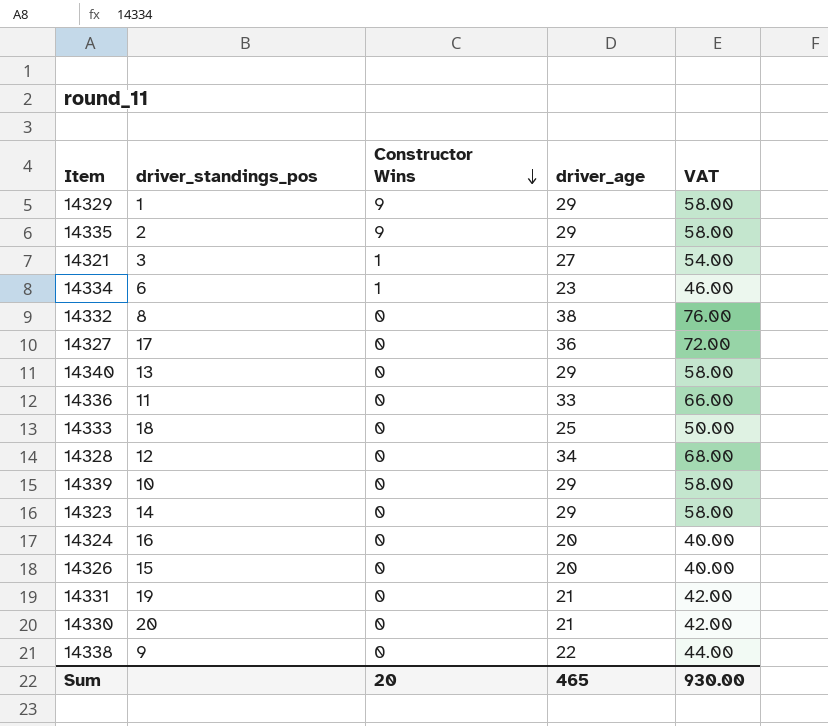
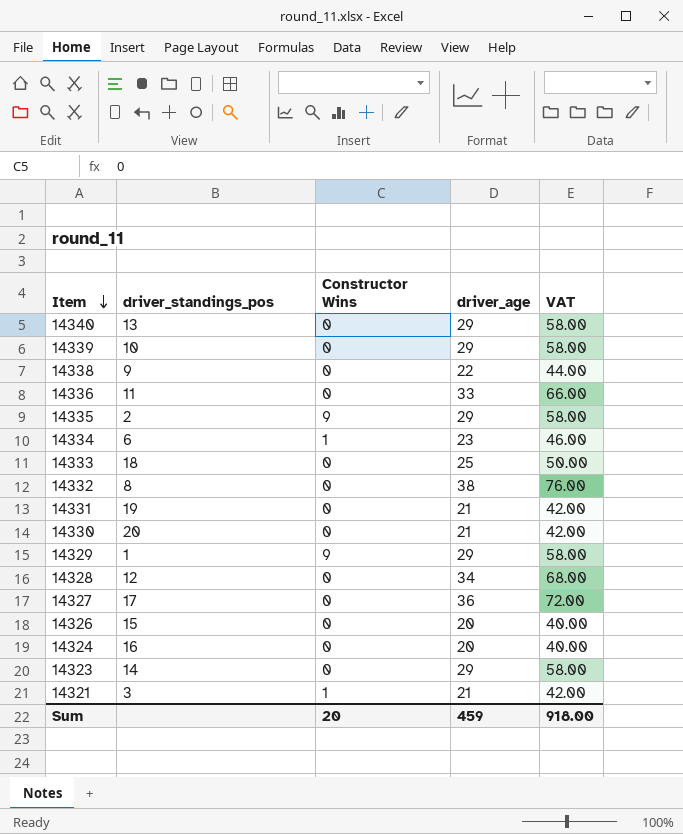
row order: Constructor Wins descending -> Item descending
14321 | driver_age: 27 -> 21
14321 | VAT: 54.00 -> 42.00
Sum | driver_age: 465 -> 459
Sum | VAT: 930.00 -> 918.00

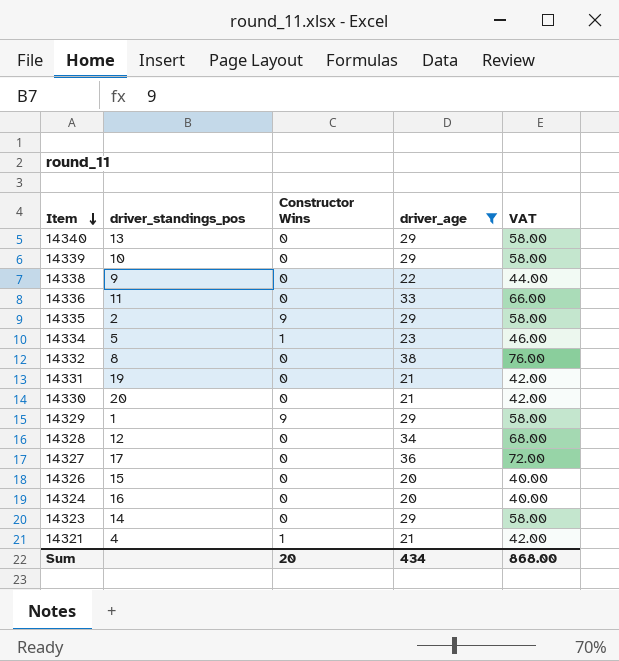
filter: none -> driver_age != 25
14334 | driver_standings_pos: 6 -> 5
14321 | driver_standings_pos: 3 -> 4
Sum | driver_age: 459 -> 434
Sum | VAT: 918.00 -> 868.00

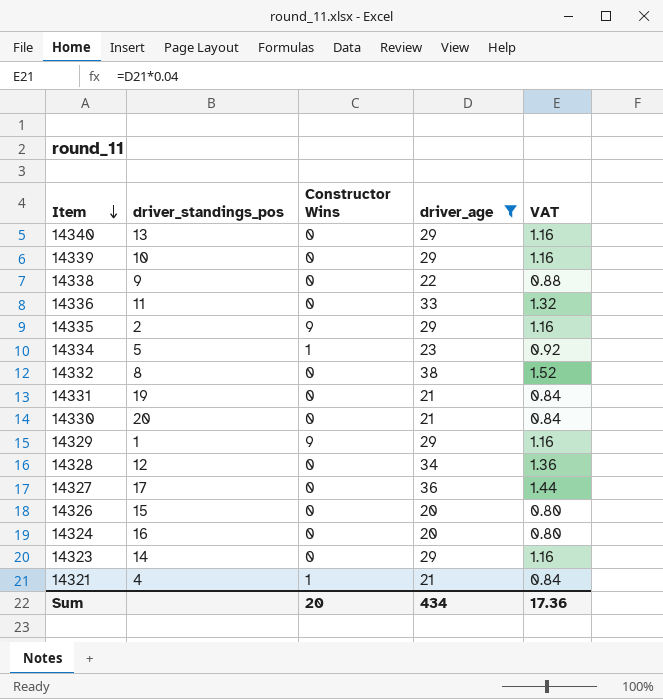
column VAT | formula: [driver_age] * 2 -> [driver_age] * 0.04
Sum | VAT: 868.00 -> 17.36

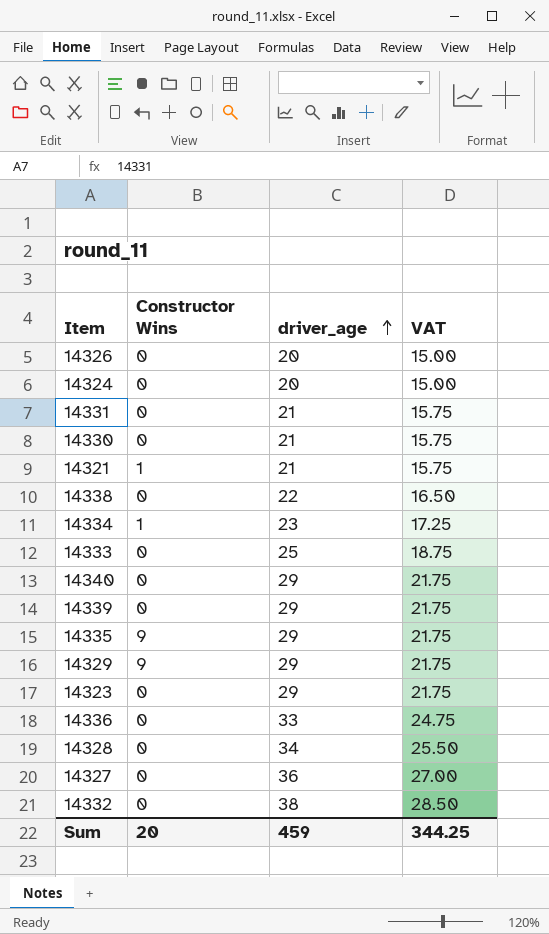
filter: driver_age != 25 -> none
row order: Item descending -> driver_age ascending
column driver_standings_pos | position: 2 -> none
column VAT | formula: [driver_age] * 0.04 -> [driver_age] * 0.75
Sum | driver_age: 434 -> 459
Sum | VAT: 17.36 -> 344.25

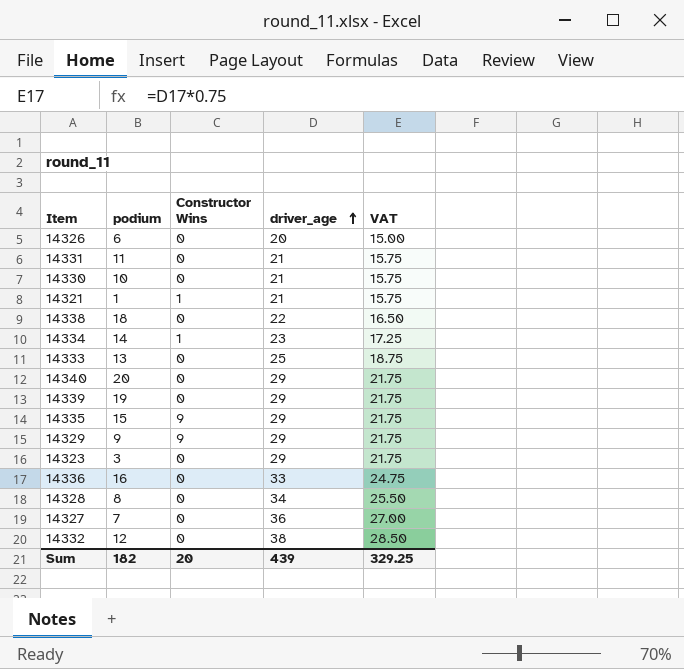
column podium | position: none -> 2
row 14324: 0 | 20 | 15.00 -> none
Sum | driver_age: 459 -> 439
Sum | VAT: 344.25 -> 329.25

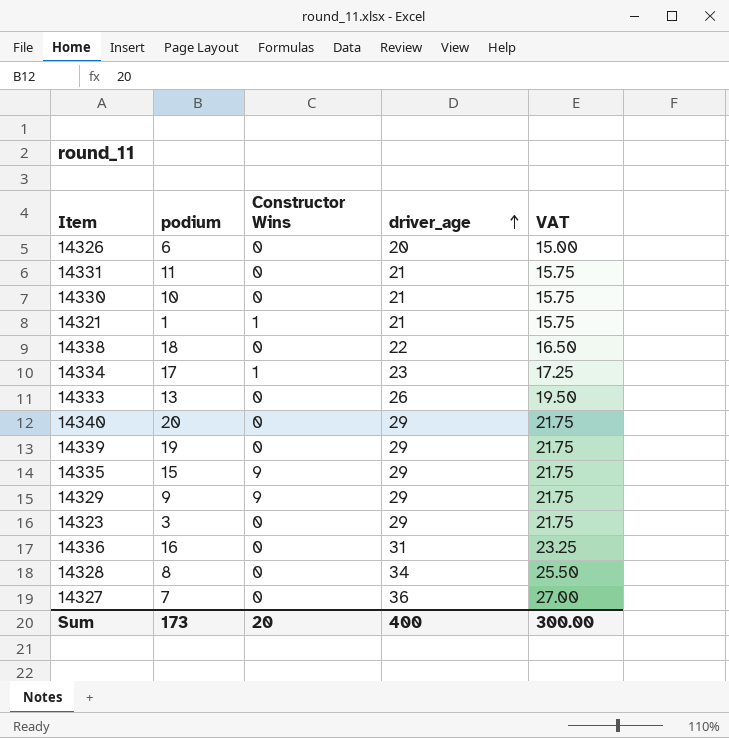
row 14332: 12 | 0 | 38 | 28.50 -> none
14334 | podium: 14 -> 17
14333 | driver_age: 25 -> 26
14333 | VAT: 18.75 -> 19.50
14336 | driver_age: 33 -> 31
14336 | VAT: 24.75 -> 23.25
Sum | podium: 182 -> 173
Sum | driver_age: 439 -> 400
Sum | VAT: 329.25 -> 300.00

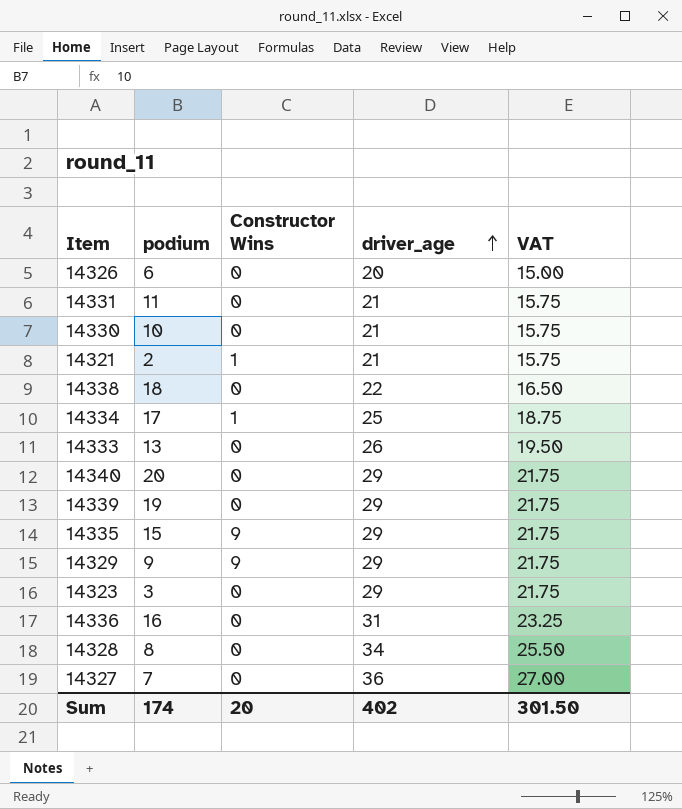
14321 | podium: 1 -> 2
14334 | driver_age: 23 -> 25
14334 | VAT: 17.25 -> 18.75
Sum | podium: 173 -> 174
Sum | driver_age: 400 -> 402
Sum | VAT: 300.00 -> 301.50

